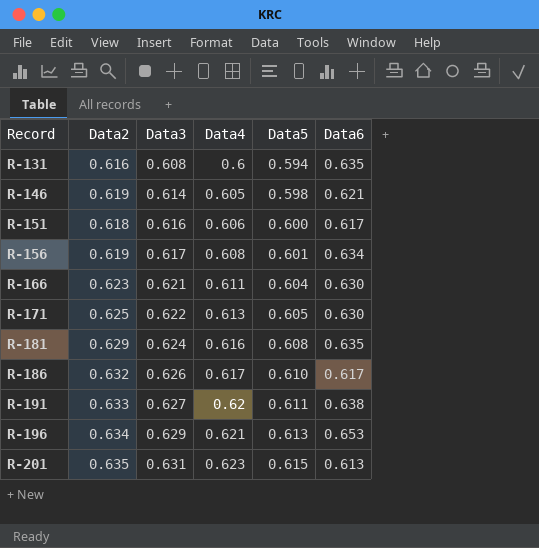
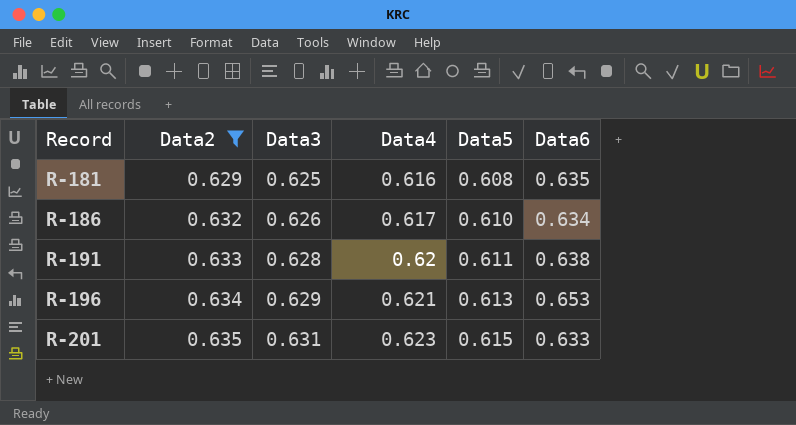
filter: none -> Data2 >= 0.629
R-181 | Data3: 0.624 -> 0.625
R-186 | Data6: 0.617 -> 0.634
R-191 | Data3: 0.627 -> 0.628
R-201 | Data6: 0.613 -> 0.633

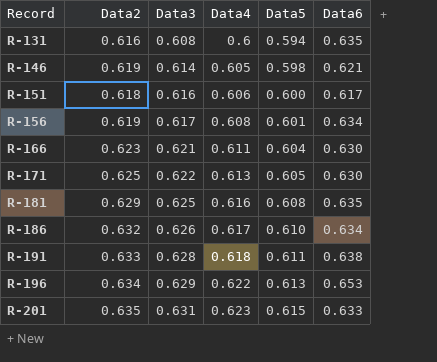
filter: Data2 >= 0.629 -> none
R-191 | Data4: 0.62 -> 0.618
R-196 | Data4: 0.621 -> 0.622

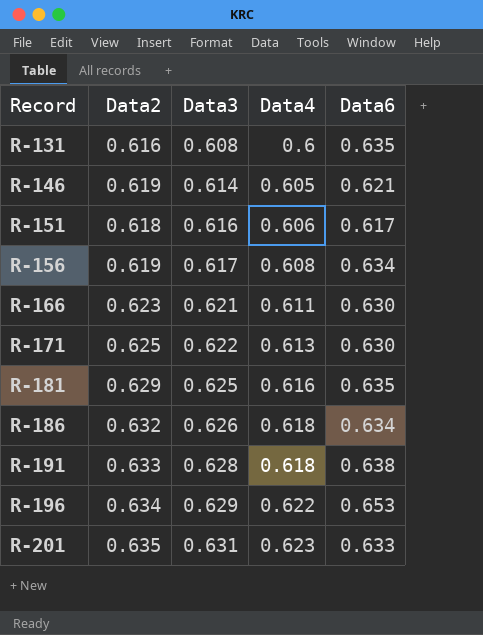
column Data5 | position: 5 -> none
R-186 | Data4: 0.617 -> 0.618

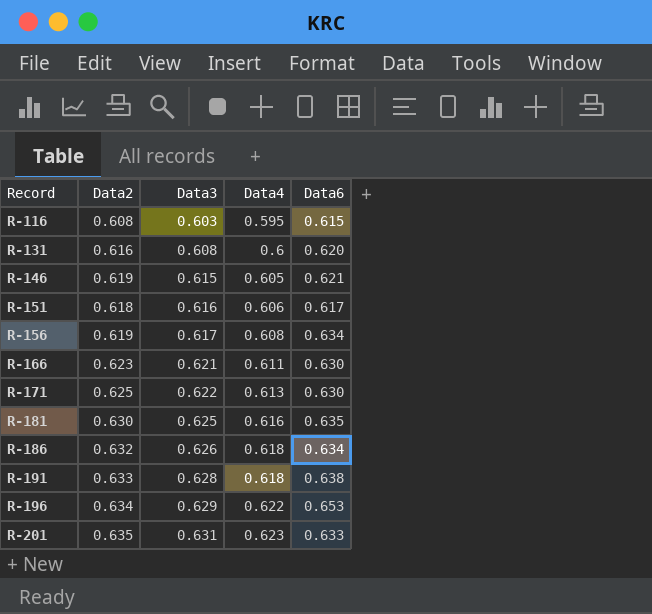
row R-116: none -> 0.608 | 0.603 | 0.595 | 0.615
R-131 | Data6: 0.635 -> 0.620
R-146 | Data3: 0.614 -> 0.615
R-181 | Data2: 0.629 -> 0.630

